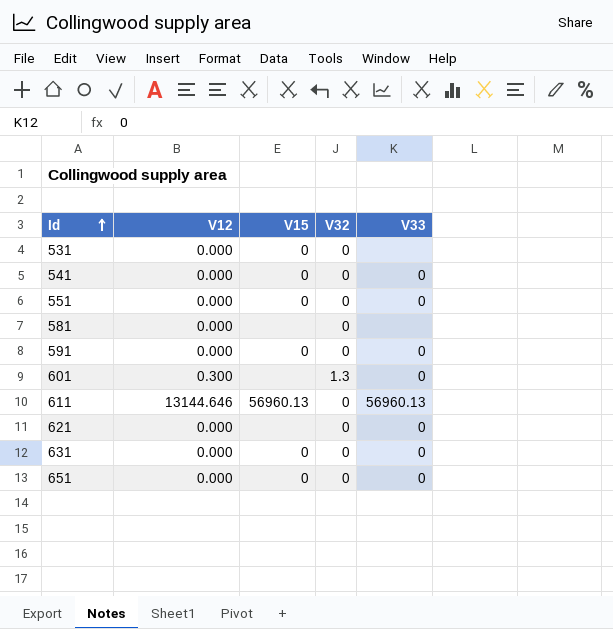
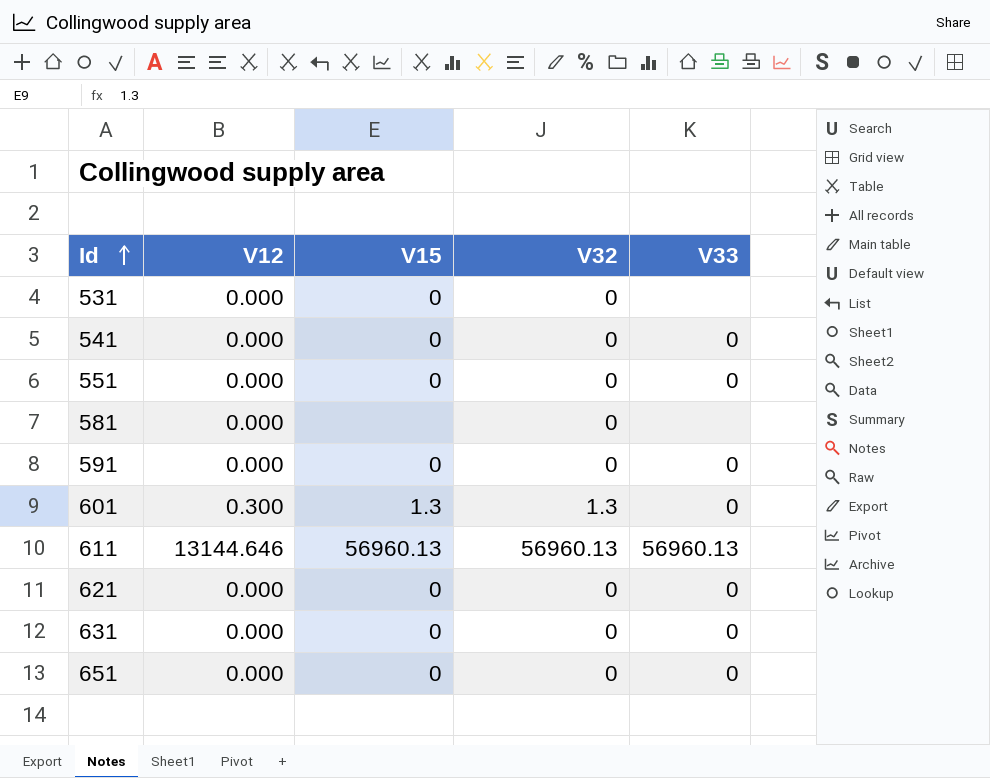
601 | V15: none -> 1.3
611 | V32: 0 -> 56960.13
621 | V15: none -> 0

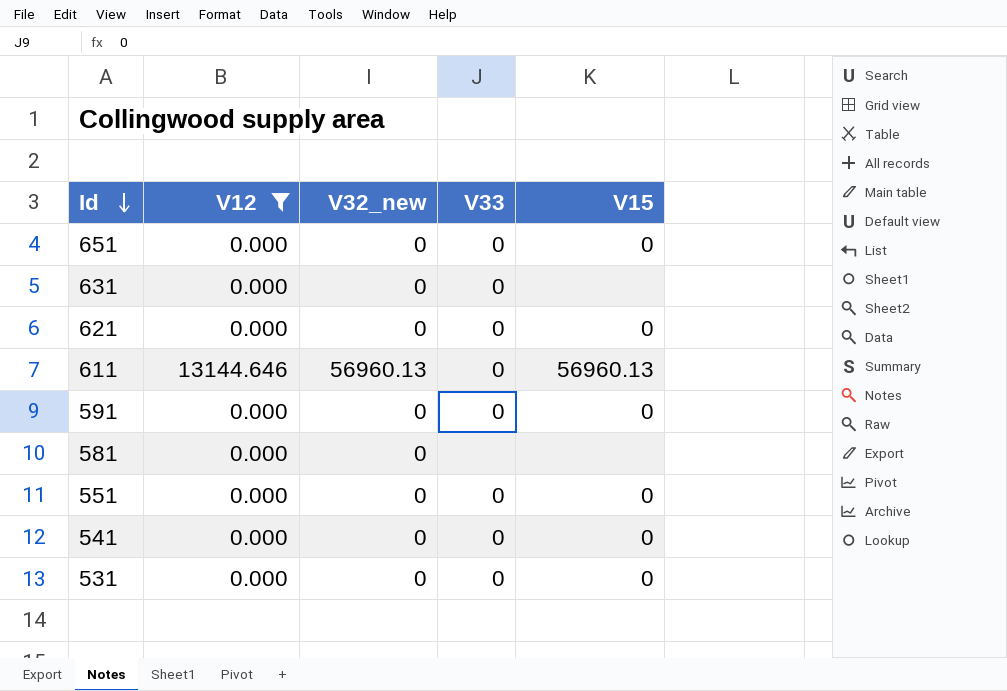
filter: none -> V12 != 0.300
row order: Id ascending -> Id descending
column name: V32 -> V32_new
column V15 | position: 3 -> 5
631 | V15: 0 -> none
611 | V33: 56960.13 -> 0
531 | V33: none -> 0

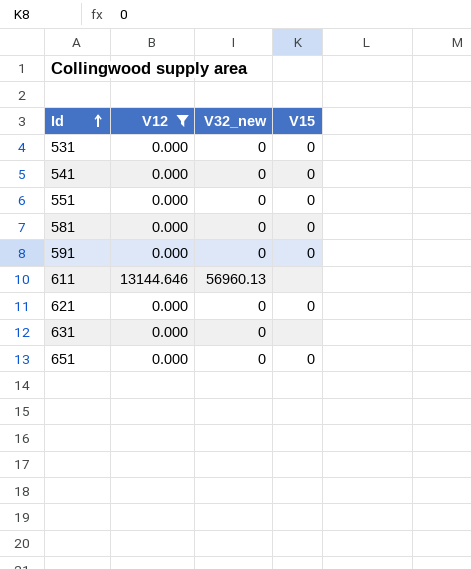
row order: Id descending -> Id ascending
column V33 | position: 4 -> none
581 | V15: none -> 0
611 | V15: 56960.13 -> none

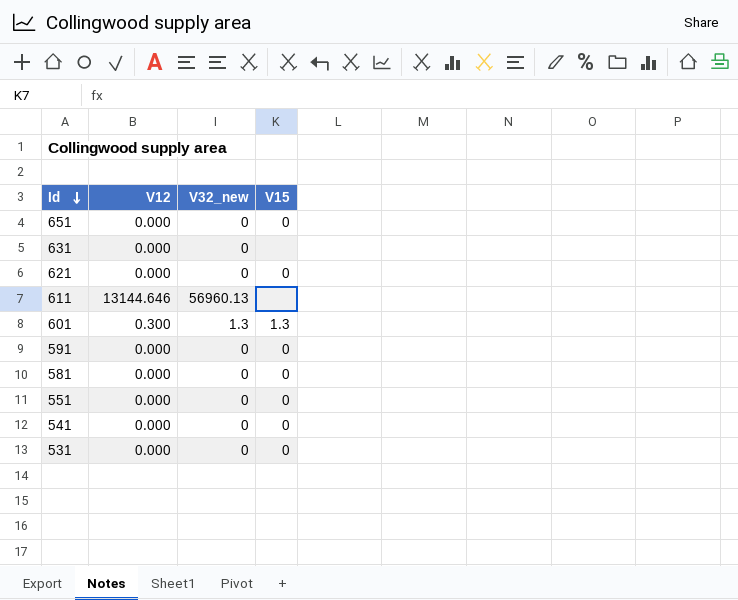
filter: V12 != 0.300 -> none
row order: Id ascending -> Id descending

